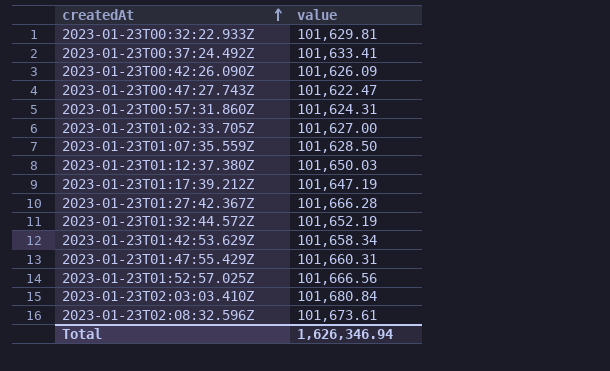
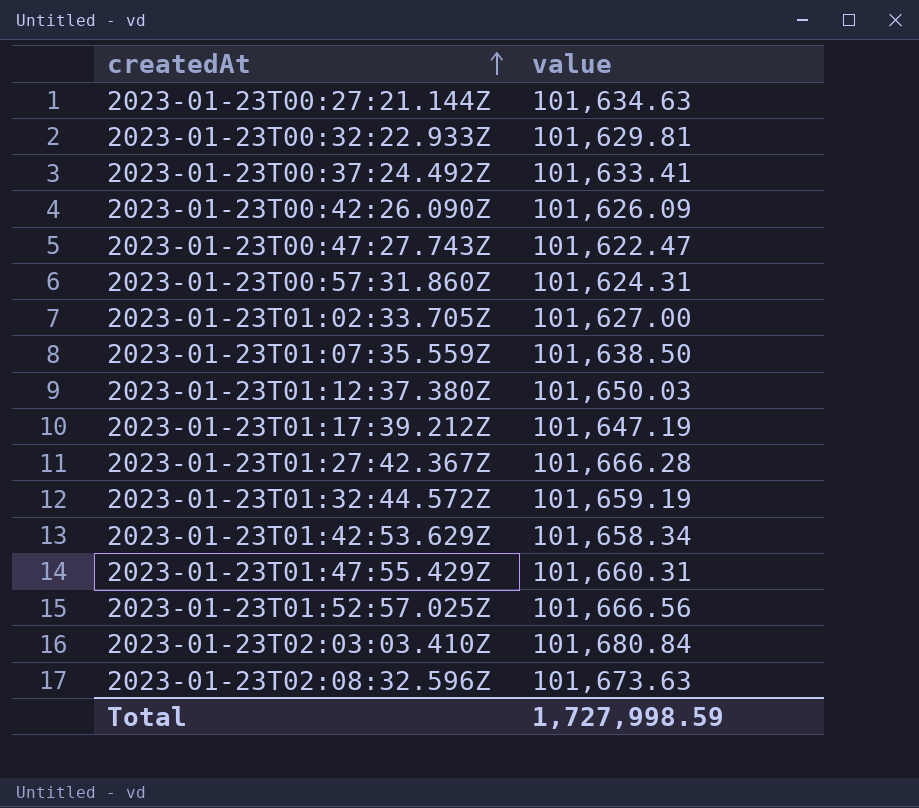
row 2023-01-23T00:27:21.144Z: none -> 101,634.63
2023-01-23T01:07:35.559Z | value: 101,628.50 -> 101,638.50
2023-01-23T01:32:44.572Z | value: 101,652.19 -> 101,659.19
2023-01-23T02:08:32.596Z | value: 101,673.61 -> 101,673.63
Total | value: 1,626,346.94 -> 1,727,998.59

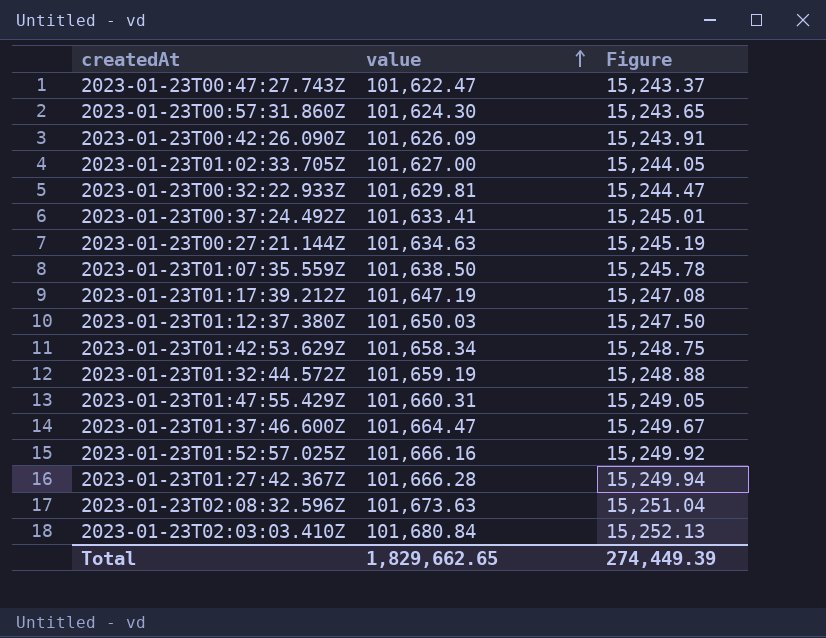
row order: createdAt ascending -> value ascending
column Figure | formula: none -> [value] * 0.15
2023-01-23T00:57:31.860Z | value: 101,624.31 -> 101,624.30
row 2023-01-23T01:37:46.600Z: none -> 101,664.47 | 15,249.67
2023-01-23T01:52:57.025Z | value: 101,666.56 -> 101,666.16
Total | value: 1,727,998.59 -> 1,829,662.65

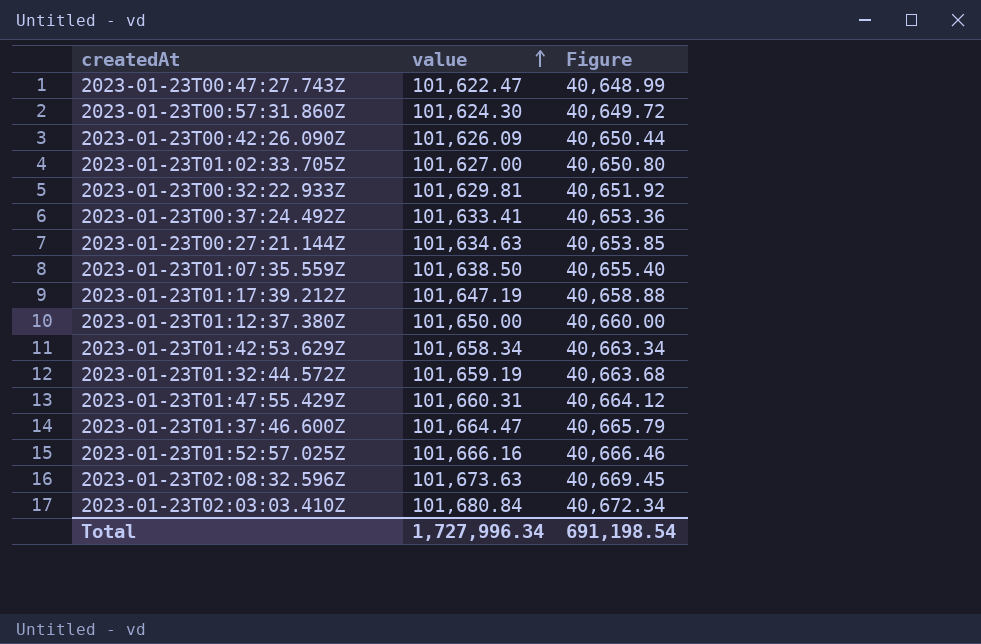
column Figure | formula: [value] * 0.15 -> [value] * 0.4
row 2023-01-23T01:27:42.367Z: 101,666.28 | 15,249.94 -> none
2023-01-23T01:12:37.380Z | value: 101,650.03 -> 101,650.00
Total | value: 1,829,662.65 -> 1,727,996.34
Total | Figure: 274,449.39 -> 691,198.54

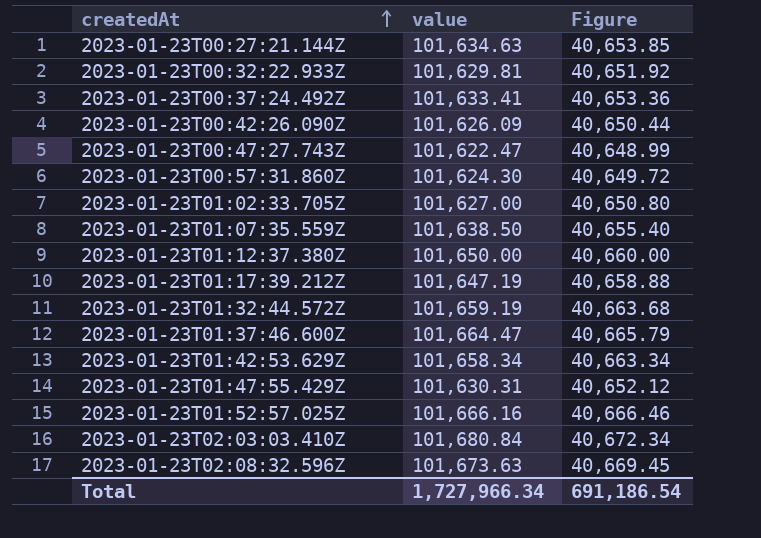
row order: value ascending -> createdAt ascending
2023-01-23T01:47:55.429Z | value: 101,660.31 -> 101,630.31
2023-01-23T01:47:55.429Z | Figure: 40,664.12 -> 40,652.12
Total | value: 1,727,996.34 -> 1,727,966.34
Total | Figure: 691,198.54 -> 691,186.54

